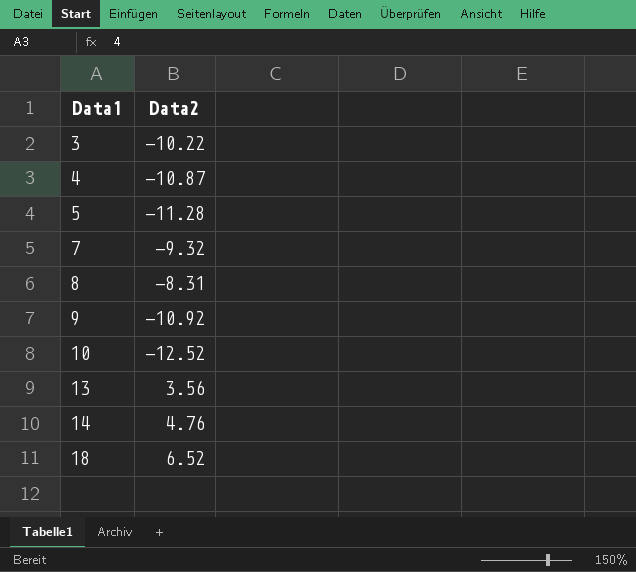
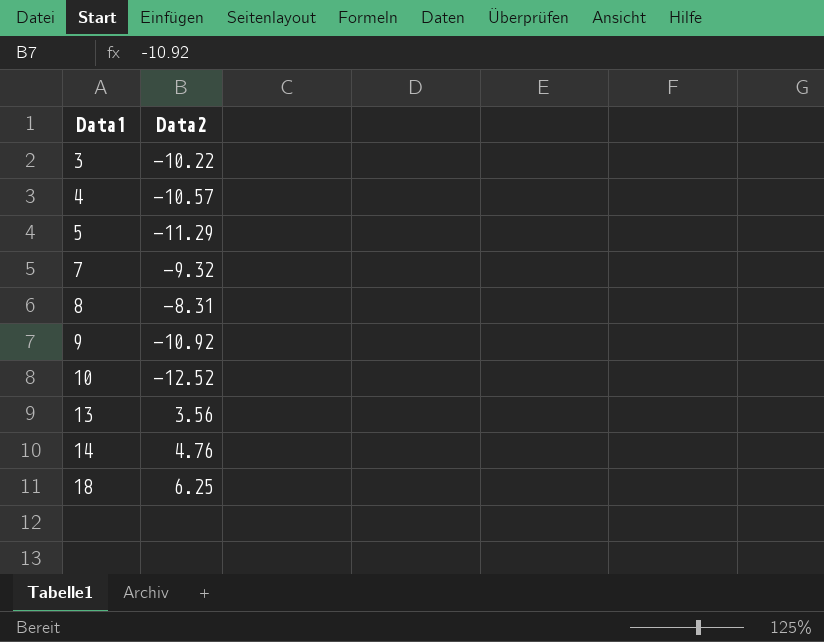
4 | Data2: -10.87 -> -10.57
5 | Data2: -11.28 -> -11.29
18 | Data2: 6.52 -> 6.25

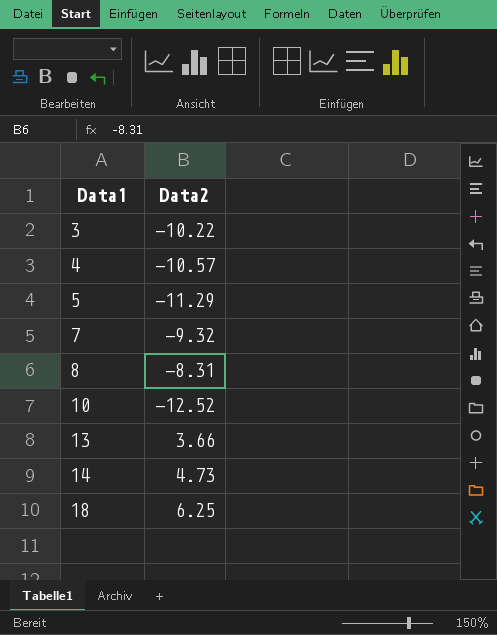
row 9: -10.92 -> none
13 | Data2: 3.56 -> 3.66
14 | Data2: 4.76 -> 4.73

